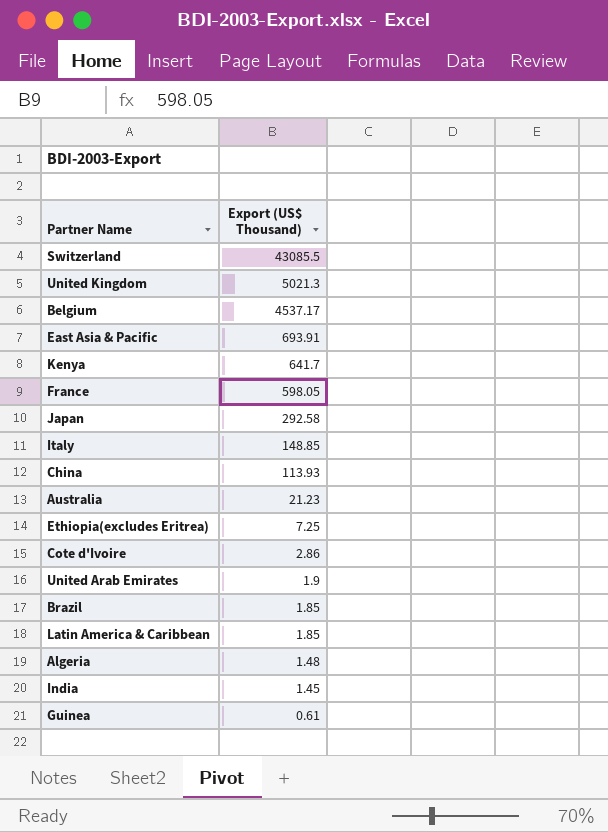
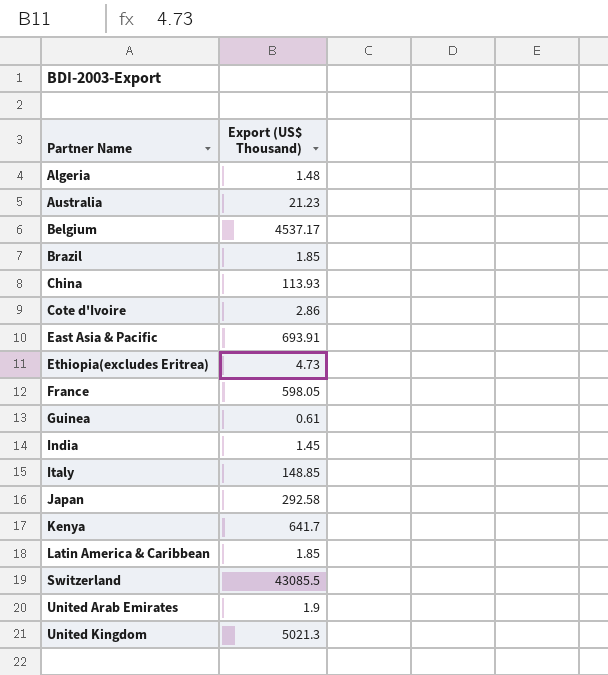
row order: Export (US$ Thousand) descending -> Partner Name ascending
Ethiopia(excludes Eritrea) | Export (US$ Thousand): 7.25 -> 4.73

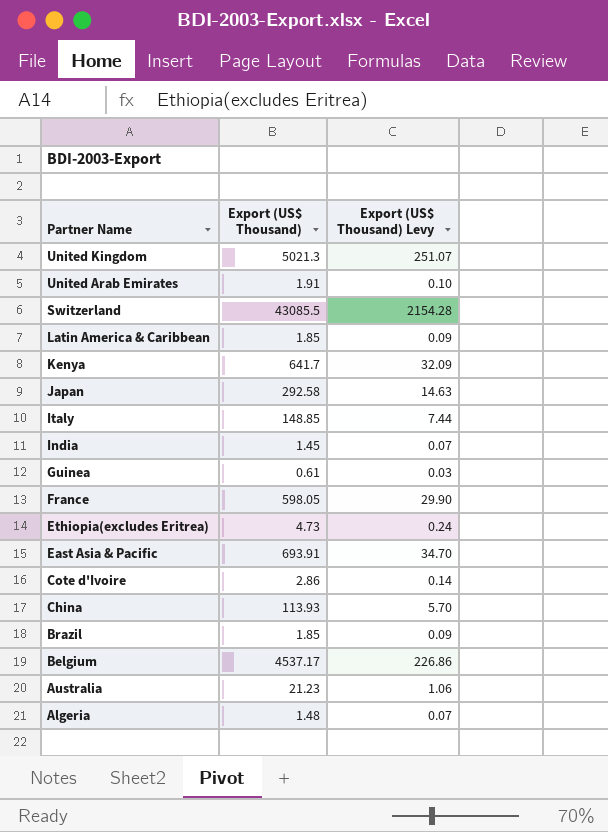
row order: Partner Name ascending -> Partner Name descending
column Export (US$ Thousand) Levy | formula: none -> [Export (US$ Thousand)] * 0.05
United Arab Emirates | Export (US$ Thousand): 1.9 -> 1.91

